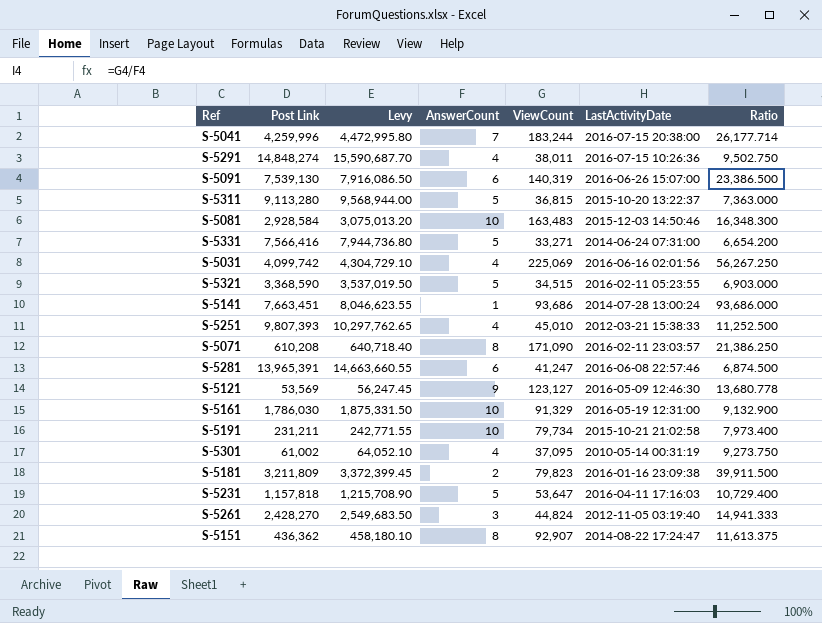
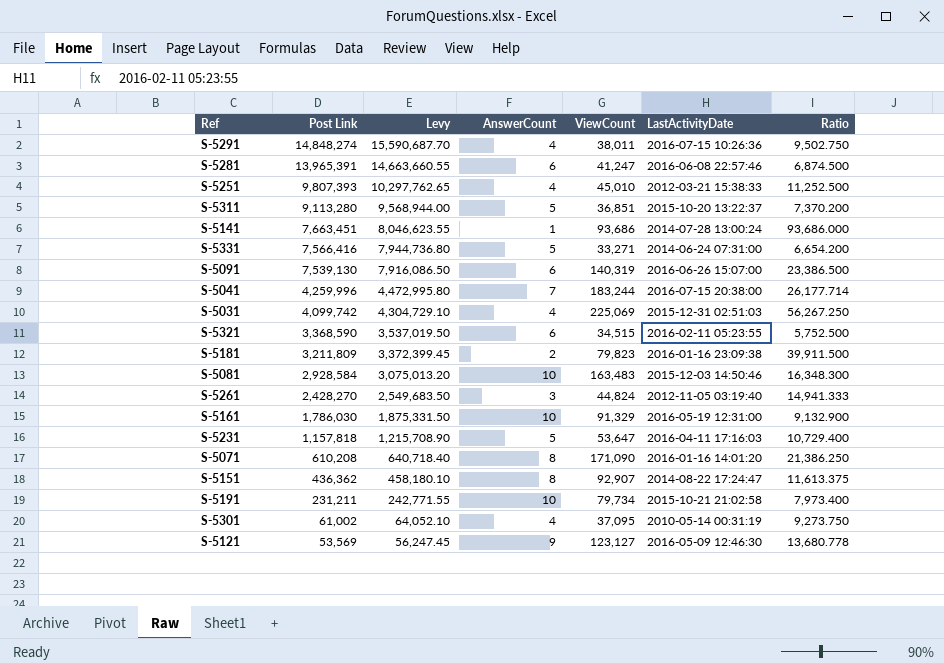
row order: none -> Post Link descending
S-5311 | ViewCount: 36,815 -> 36,851
S-5311 | Ratio: 7,363.000 -> 7,370.200
S-5031 | LastActivityDate: 2016-06-16 02:01:56 -> 2015-12-31 02:51:03
S-5321 | AnswerCount: 5 -> 6
S-5321 | Ratio: 6,903.000 -> 5,752.500
S-5071 | LastActivityDate: 2016-02-11 23:03:57 -> 2016-01-16 14:01:20

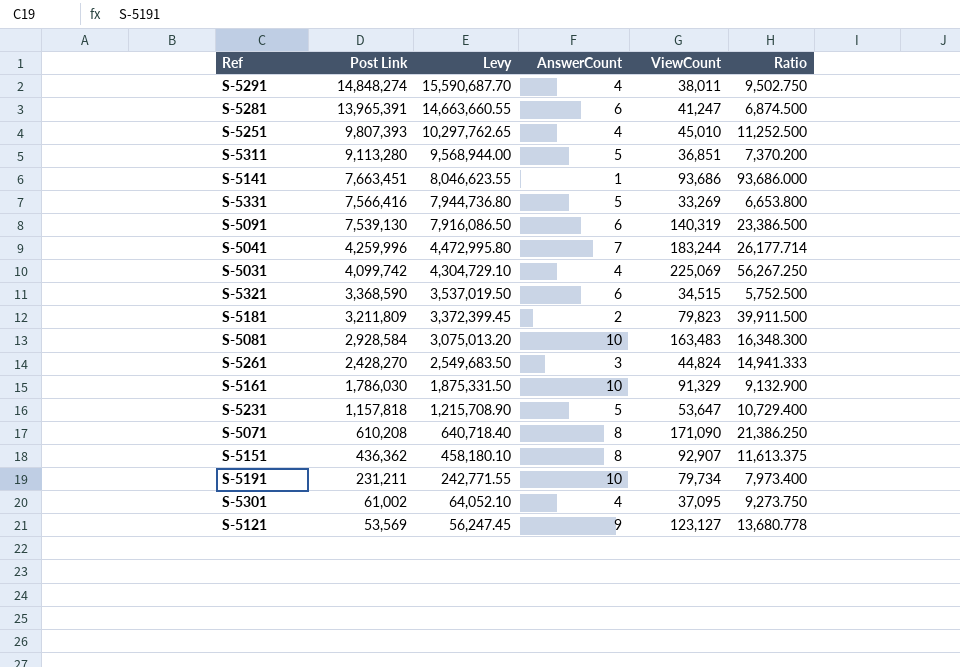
column LastActivityDate | position: 6 -> none
S-5331 | ViewCount: 33,271 -> 33,269
S-5331 | Ratio: 6,654.200 -> 6,653.800

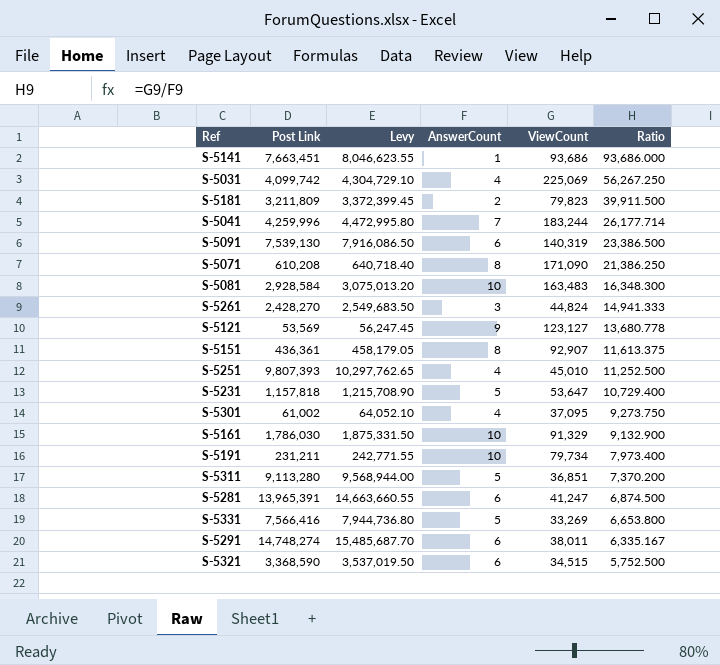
row order: Post Link descending -> Ratio descending
S-5151 | Post Link: 436,362 -> 436,361
S-5151 | Levy: 458,180.10 -> 458,179.05
S-5291 | Post Link: 14,848,274 -> 14,748,274
S-5291 | Levy: 15,590,687.70 -> 15,485,687.70
S-5291 | AnswerCount: 4 -> 6
S-5291 | Ratio: 9,502.750 -> 6,335.167

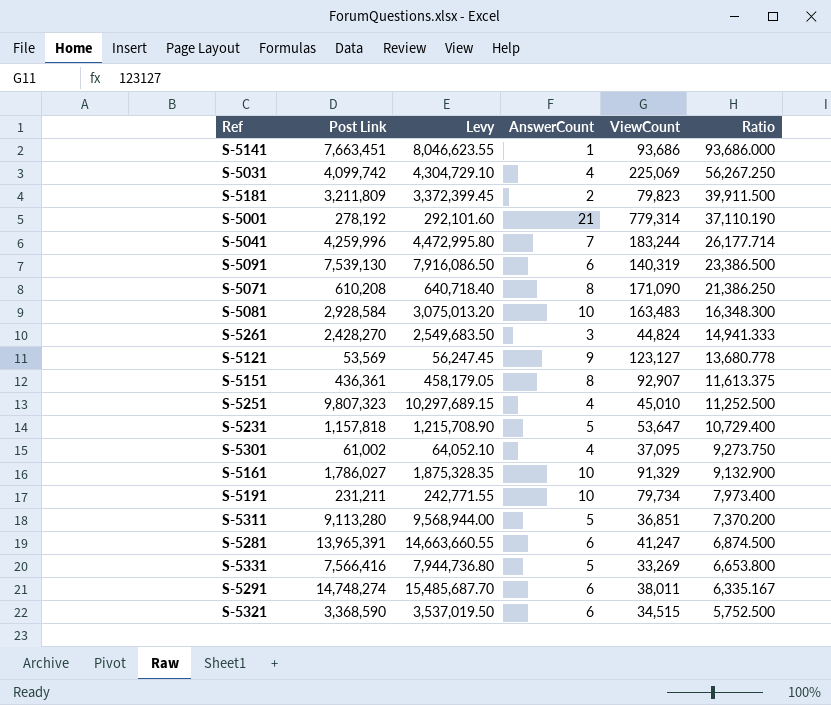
row S-5001: none -> 278,192 | 292,101.60 | 21 | 779,314 | 37,110.190
S-5251 | Post Link: 9,807,393 -> 9,807,323
S-5251 | Levy: 10,297,762.65 -> 10,297,689.15
S-5161 | Post Link: 1,786,030 -> 1,786,027
S-5161 | Levy: 1,875,331.50 -> 1,875,328.35

